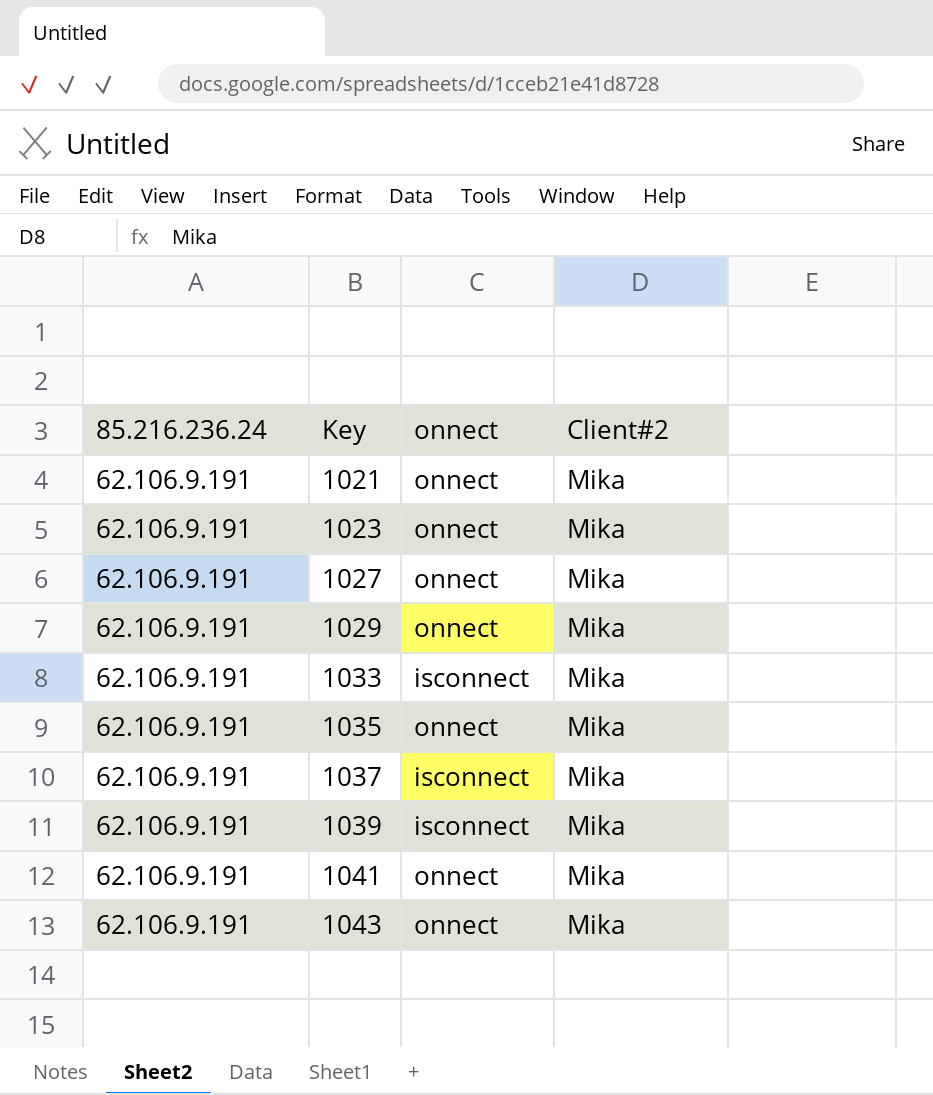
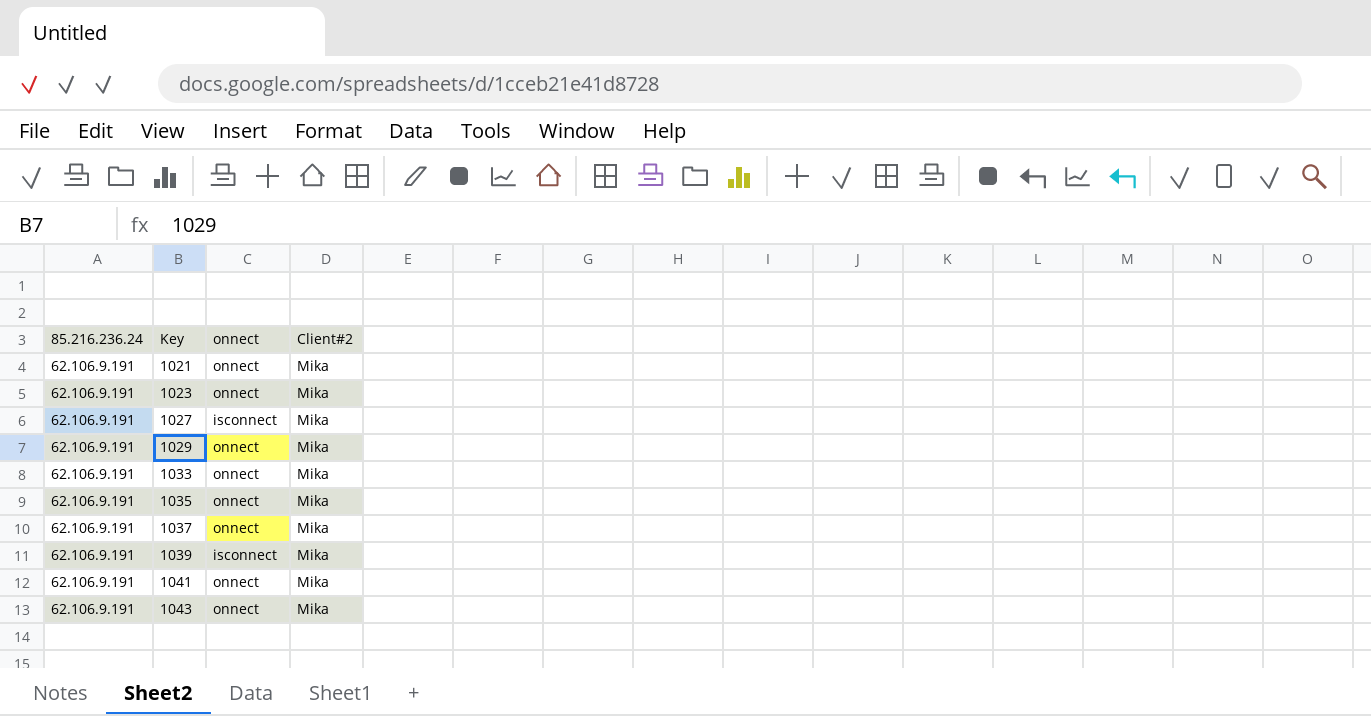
1027 | onnect: onnect -> isconnect
1033 | onnect: isconnect -> onnect
1037 | onnect: isconnect -> onnect

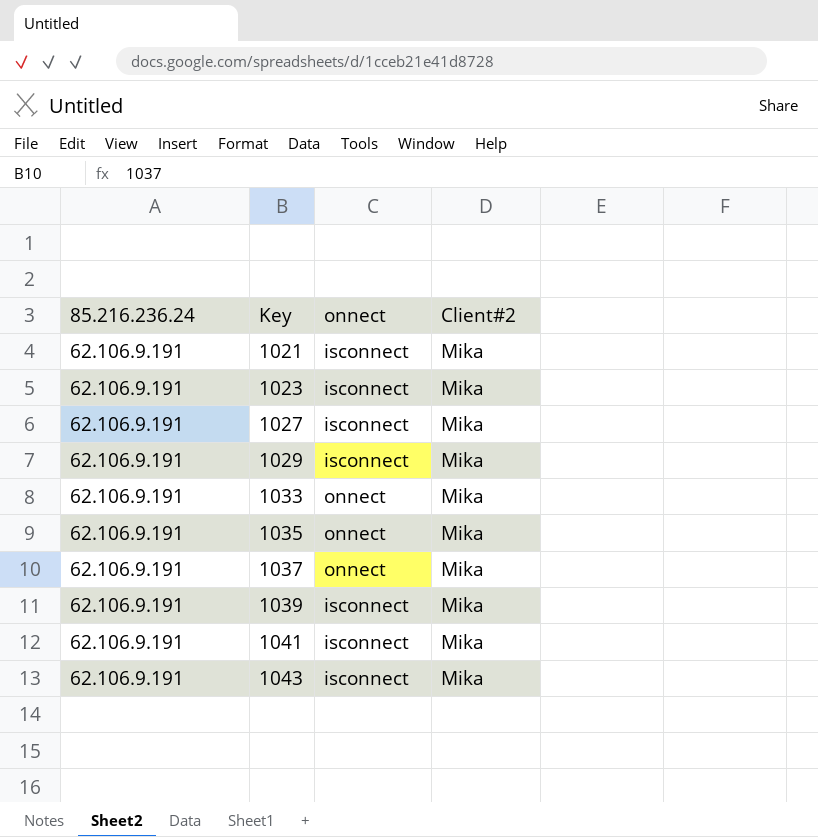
1021 | onnect: onnect -> isconnect
1023 | onnect: onnect -> isconnect
1029 | onnect: onnect -> isconnect
1041 | onnect: onnect -> isconnect
1043 | onnect: onnect -> isconnect

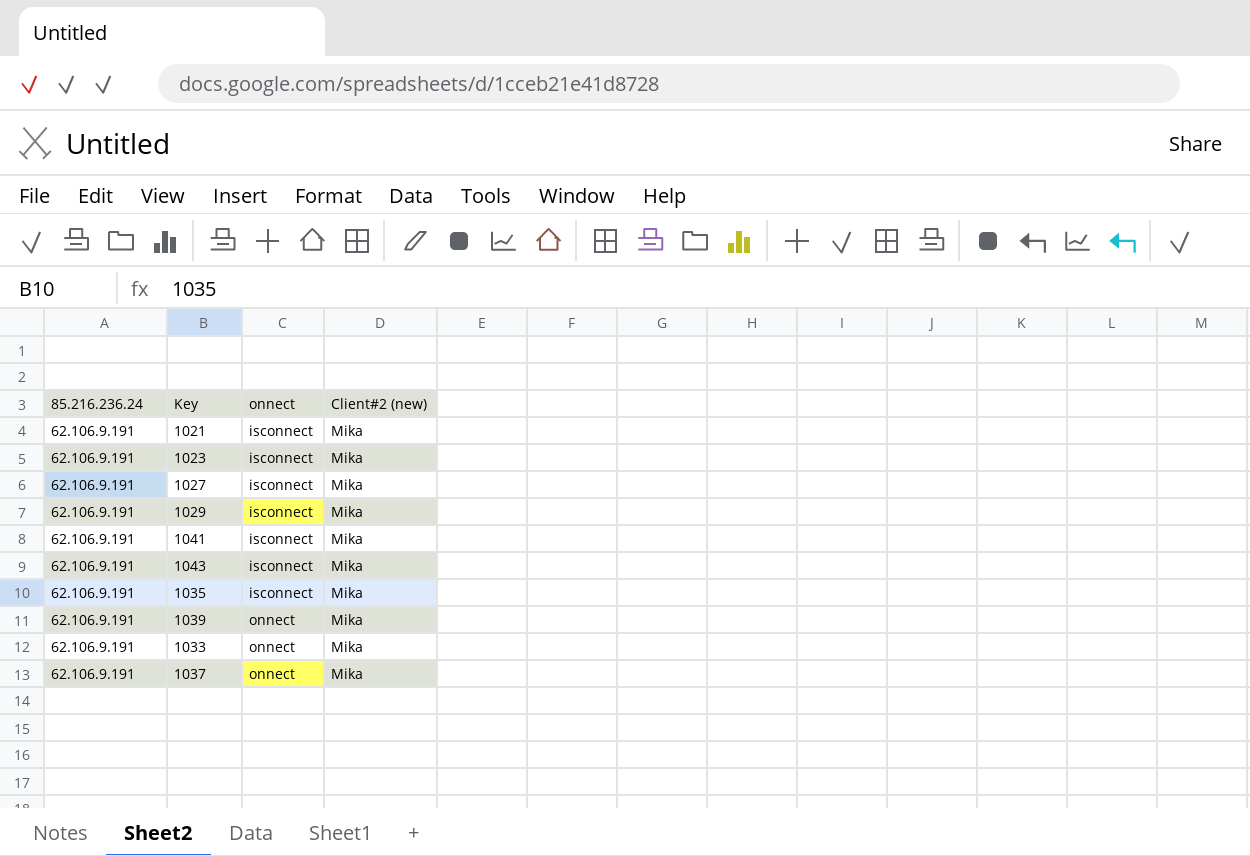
row order: Key ascending -> onnect ascending
column name: Client#2 -> Client#2 (new)
1035 | onnect: onnect -> isconnect
1039 | onnect: isconnect -> onnect

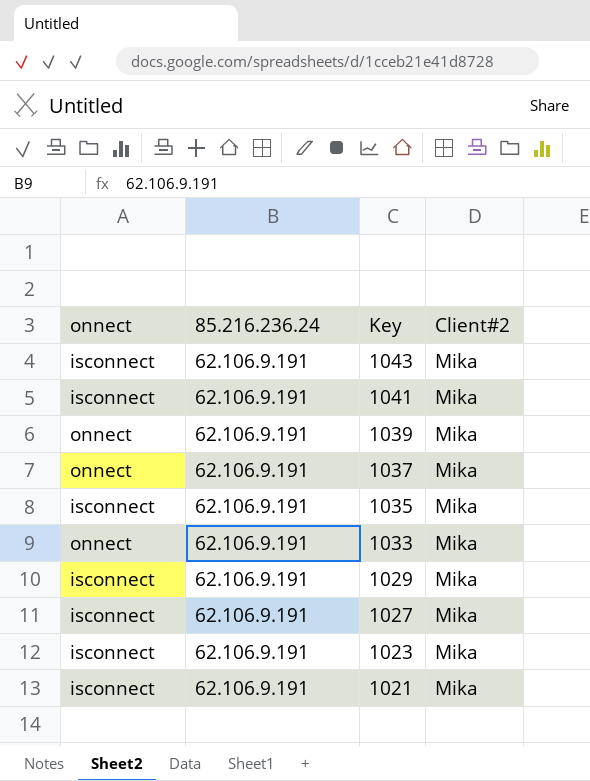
row order: onnect ascending -> Key descending
column onnect | position: 3 -> 1
column name: Client#2 (new) -> Client#2

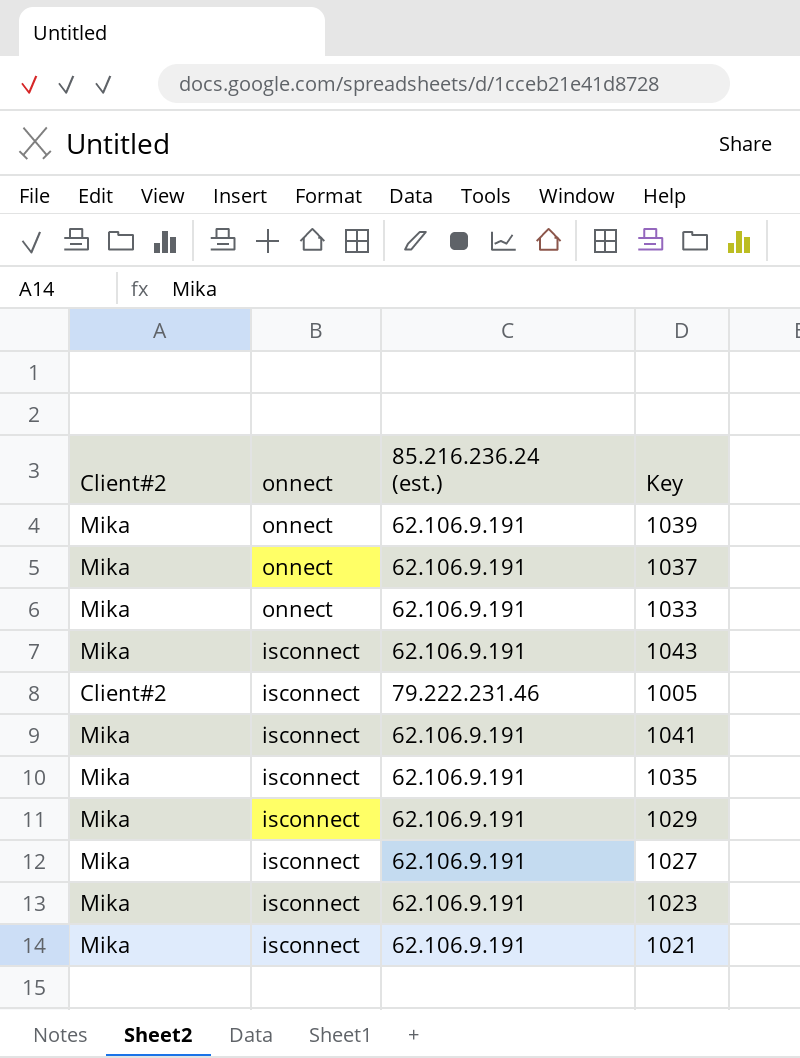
row order: Key descending -> onnect descending
column Client#2 | position: 4 -> 1
column name: 85.216.236.24 -> 85.216.236.24 (est.)
row 1005: none -> Client#2 | isconnect | 79.222.231.46

